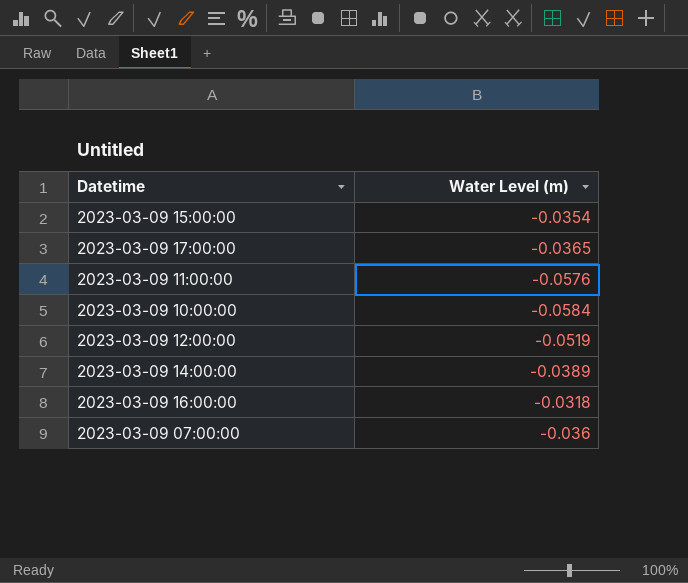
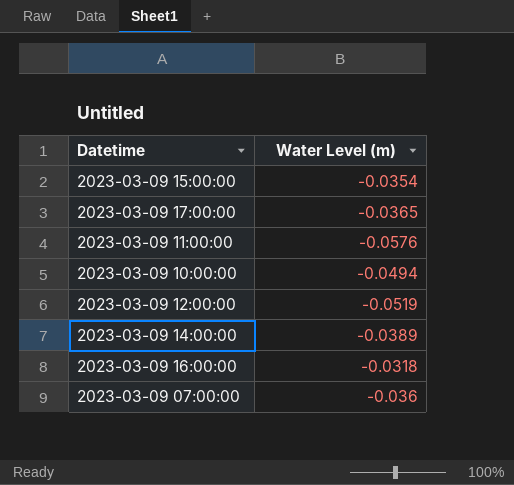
2023-03-09 10:00:00 | Water Level (m): -0.0584 -> -0.0494

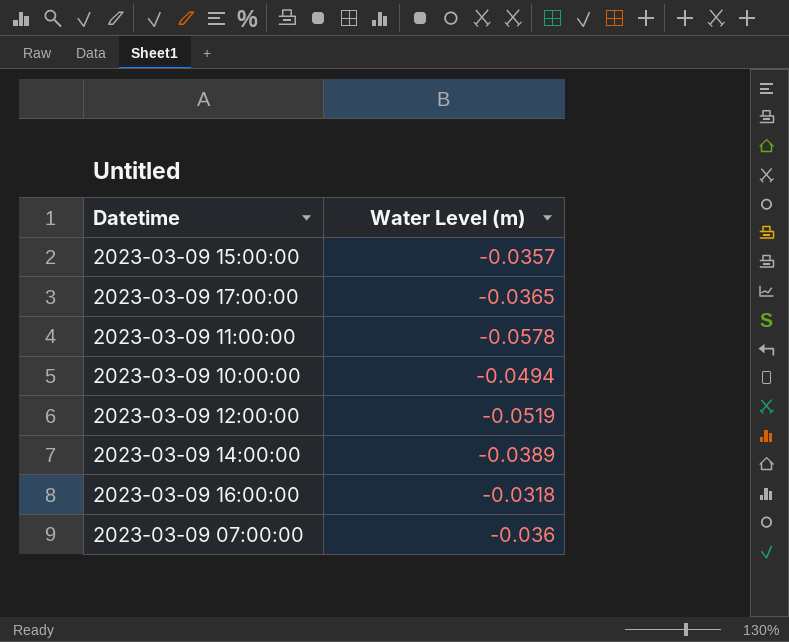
2023-03-09 15:00:00 | Water Level (m): -0.0354 -> -0.0357
2023-03-09 11:00:00 | Water Level (m): -0.0576 -> -0.0578

